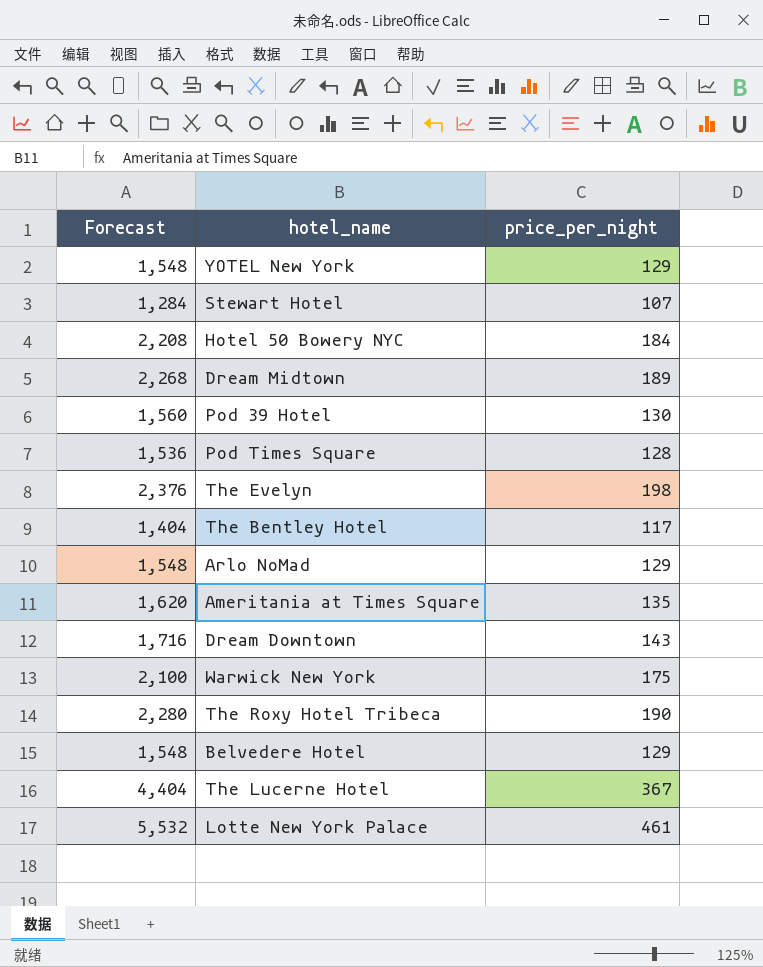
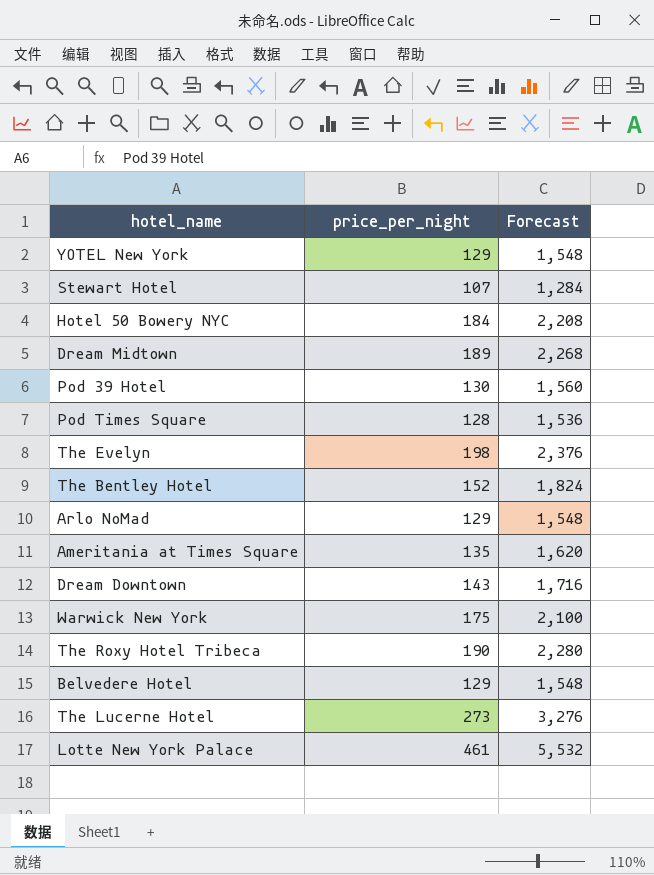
column Forecast | position: 1 -> 3
The Bentley Hotel | price_per_night: 117 -> 152
The Bentley Hotel | Forecast: 1,404 -> 1,824
The Lucerne Hotel | price_per_night: 367 -> 273
The Lucerne Hotel | Forecast: 4,404 -> 3,276

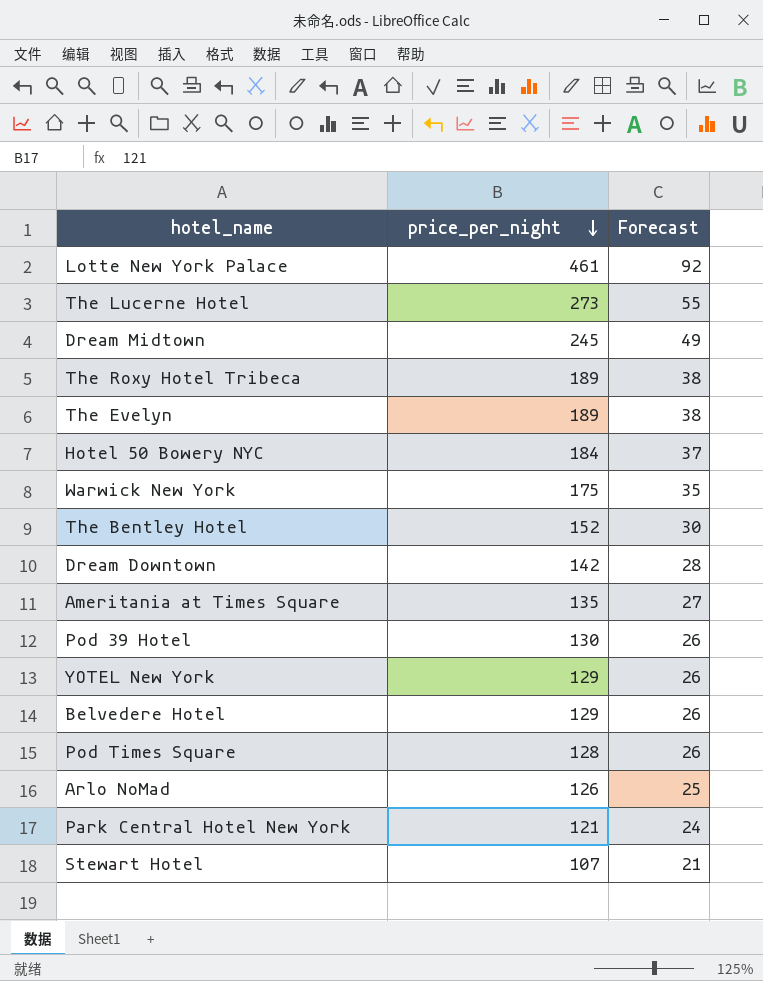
row order: none -> price_per_night descending
column Forecast | formula: [price_per_night] * 12 -> [price_per_night] * 0.2
Dream Midtown | price_per_night: 189 -> 245
The Roxy Hotel Tribeca | price_per_night: 190 -> 189
The Evelyn | price_per_night: 198 -> 189
Dream Downtown | price_per_night: 143 -> 142
Arlo NoMad | price_per_night: 129 -> 126
row Park Central Hotel New York: none -> 121 | 24

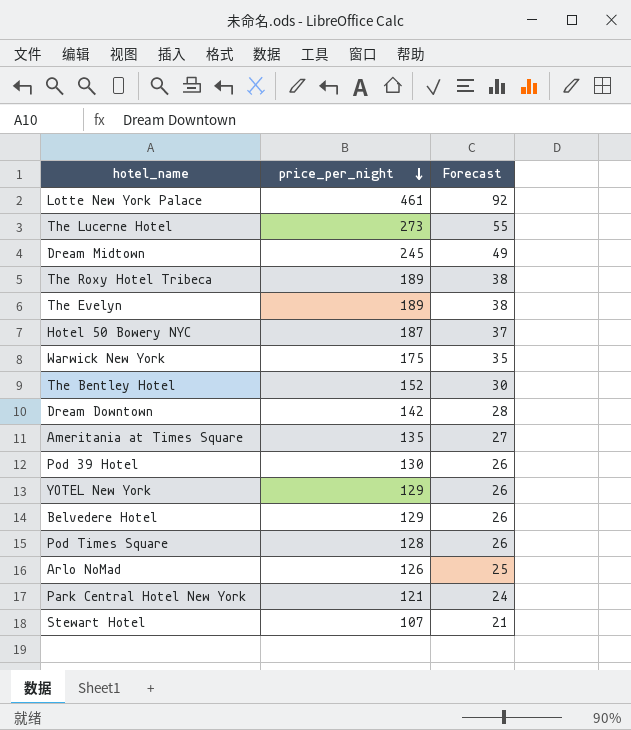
Hotel 50 Bowery NYC | price_per_night: 184 -> 187

